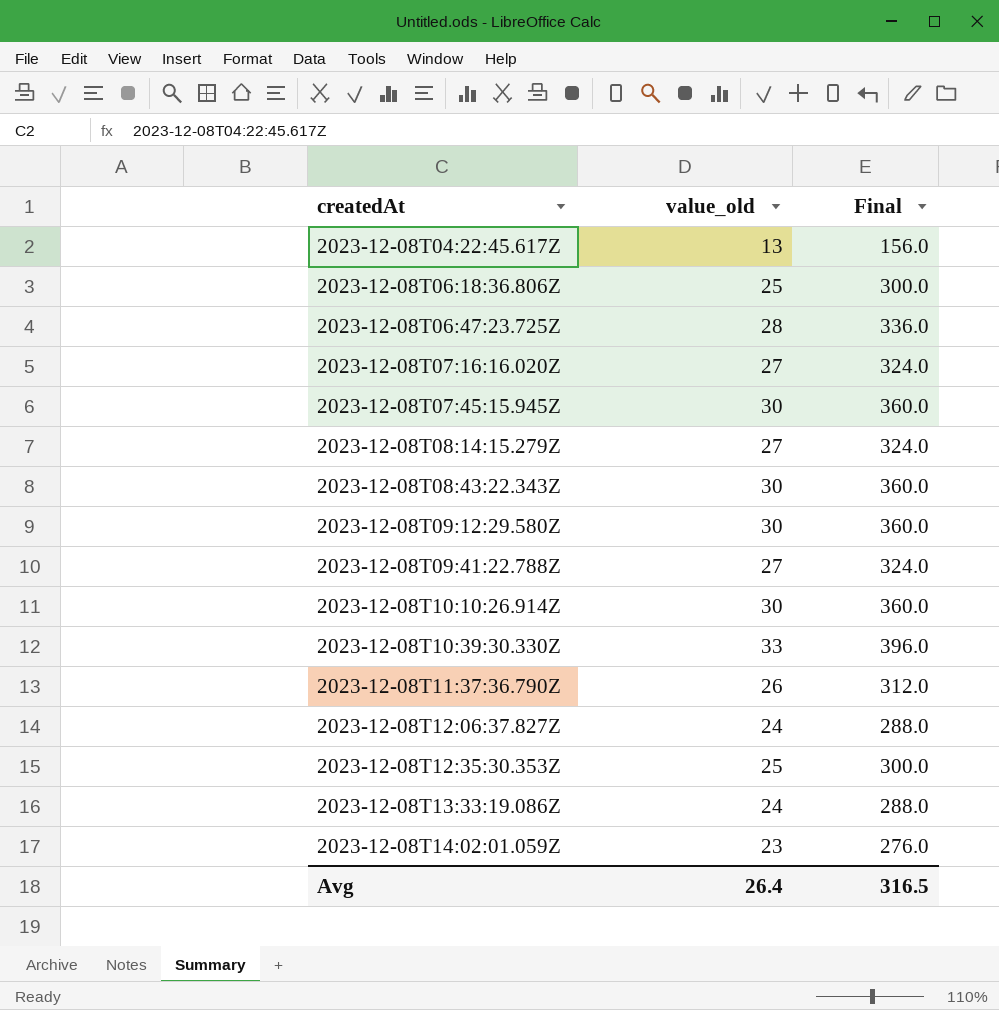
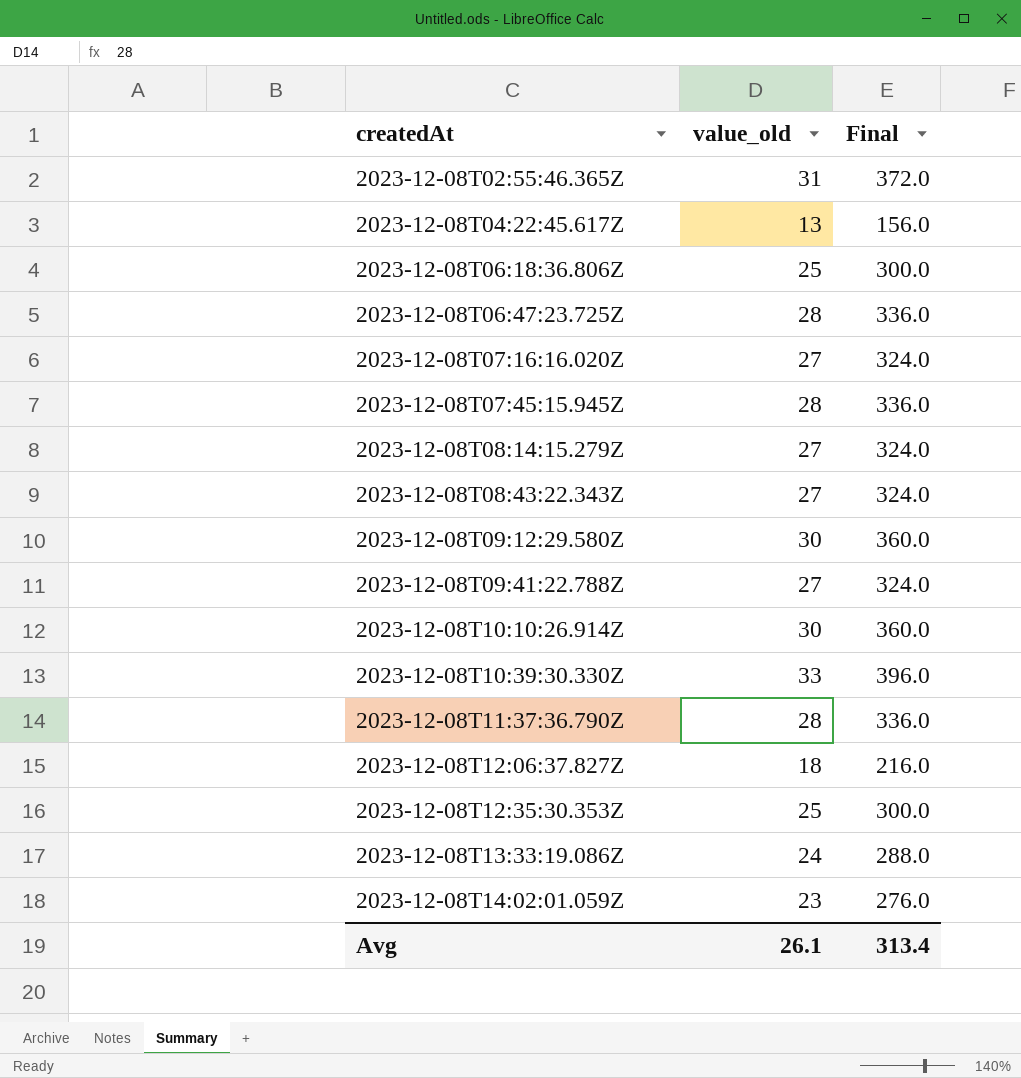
row 2023-12-08T02:55:46.365Z: none -> 31 | 372.0
2023-12-08T07:45:15.945Z | value_old: 30 -> 28
2023-12-08T07:45:15.945Z | Final: 360.0 -> 336.0
2023-12-08T08:43:22.343Z | value_old: 30 -> 27
2023-12-08T08:43:22.343Z | Final: 360.0 -> 324.0
2023-12-08T11:37:36.790Z | value_old: 26 -> 28
2023-12-08T11:37:36.790Z | Final: 312.0 -> 336.0
2023-12-08T12:06:37.827Z | value_old: 24 -> 18
2023-12-08T12:06:37.827Z | Final: 288.0 -> 216.0
Avg | value_old: 26.4 -> 26.1
Avg | Final: 316.5 -> 313.4

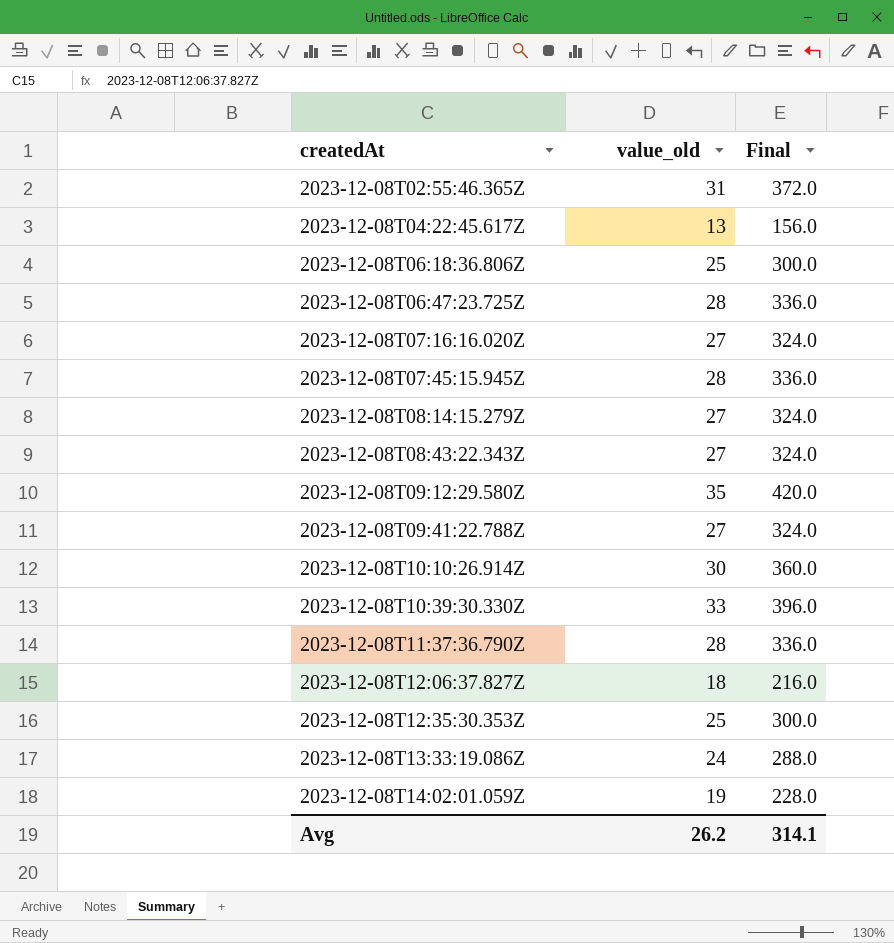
2023-12-08T09:12:29.580Z | value_old: 30 -> 35
2023-12-08T09:12:29.580Z | Final: 360.0 -> 420.0
2023-12-08T14:02:01.059Z | value_old: 23 -> 19
2023-12-08T14:02:01.059Z | Final: 276.0 -> 228.0
Avg | value_old: 26.1 -> 26.2
Avg | Final: 313.4 -> 314.1

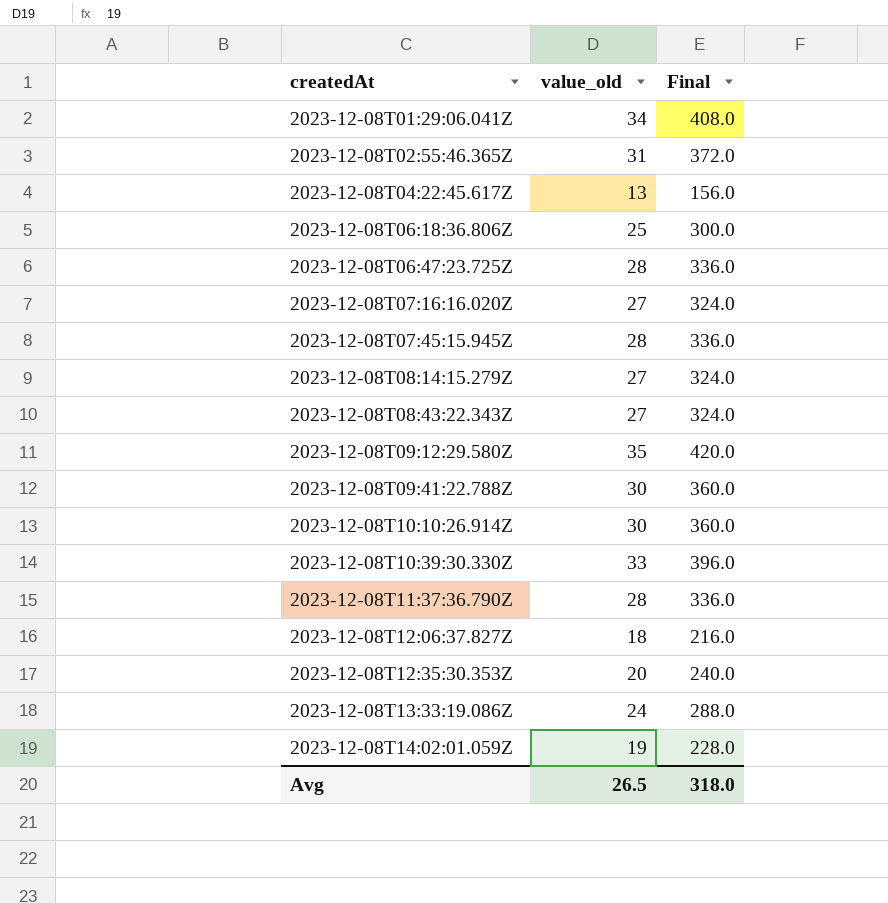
row 2023-12-08T01:29:06.041Z: none -> 34 | 408.0
2023-12-08T09:41:22.788Z | value_old: 27 -> 30
2023-12-08T09:41:22.788Z | Final: 324.0 -> 360.0
2023-12-08T12:35:30.353Z | value_old: 25 -> 20
2023-12-08T12:35:30.353Z | Final: 300.0 -> 240.0
Avg | value_old: 26.2 -> 26.5
Avg | Final: 314.1 -> 318.0

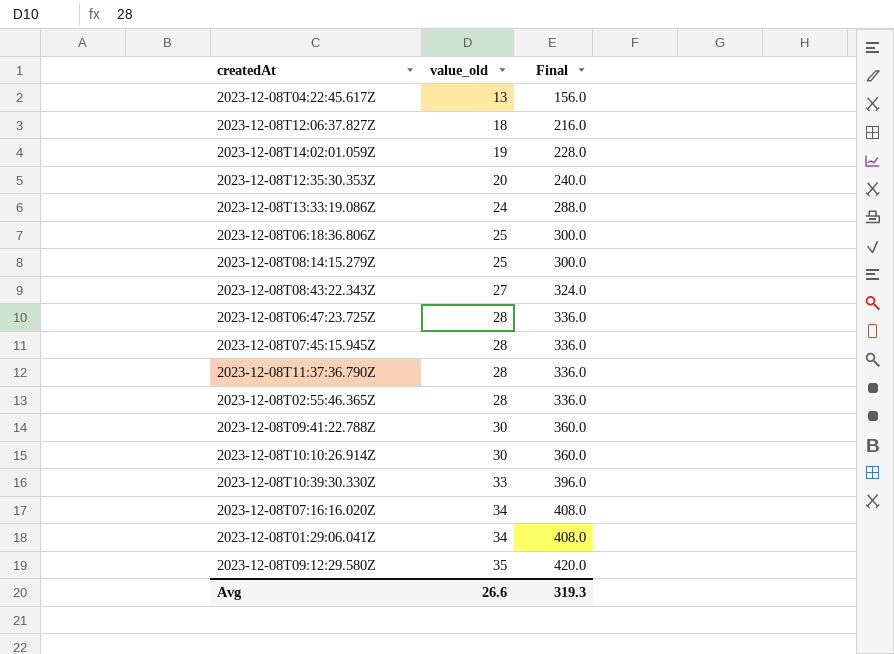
row order: createdAt ascending -> value_old ascending
2023-12-08T08:14:15.279Z | value_old: 27 -> 25
2023-12-08T08:14:15.279Z | Final: 324.0 -> 300.0
2023-12-08T02:55:46.365Z | value_old: 31 -> 28
2023-12-08T02:55:46.365Z | Final: 372.0 -> 336.0
2023-12-08T07:16:16.020Z | value_old: 27 -> 34
2023-12-08T07:16:16.020Z | Final: 324.0 -> 408.0
Avg | value_old: 26.5 -> 26.6
Avg | Final: 318.0 -> 319.3

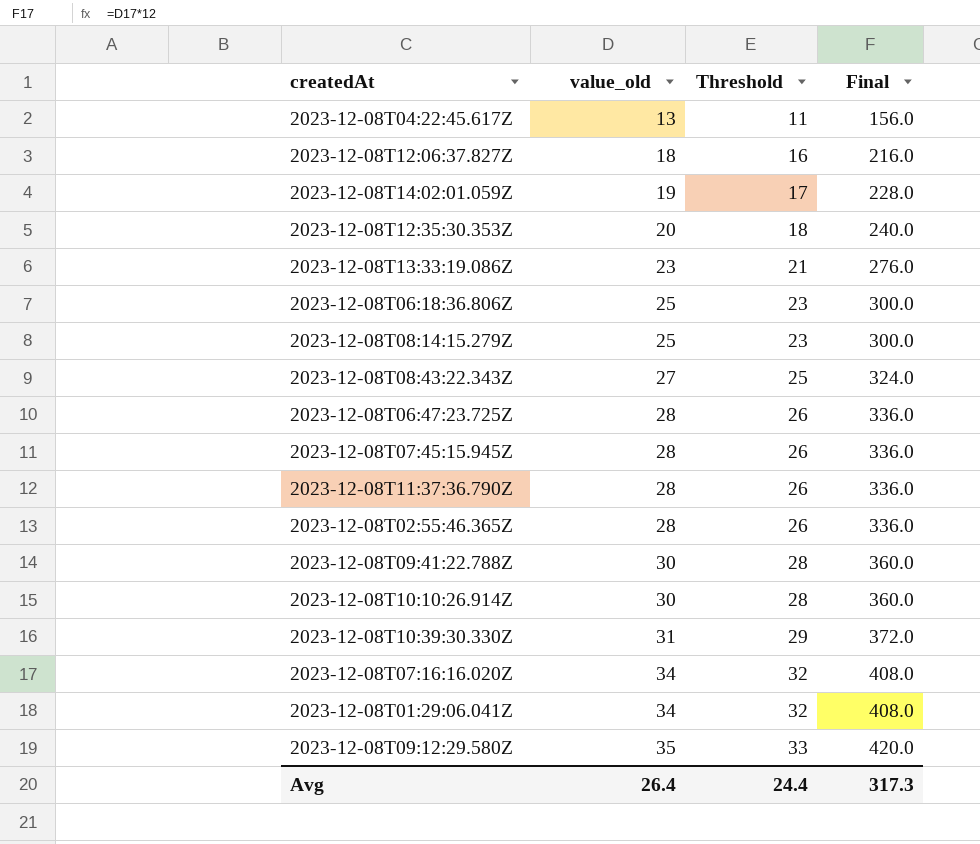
column Threshold | formula: none -> [value_old] - 2
2023-12-08T13:33:19.086Z | value_old: 24 -> 23
2023-12-08T13:33:19.086Z | Final: 288.0 -> 276.0
2023-12-08T10:39:30.330Z | value_old: 33 -> 31
2023-12-08T10:39:30.330Z | Final: 396.0 -> 372.0
Avg | value_old: 26.6 -> 26.4
Avg | Final: 319.3 -> 317.3

